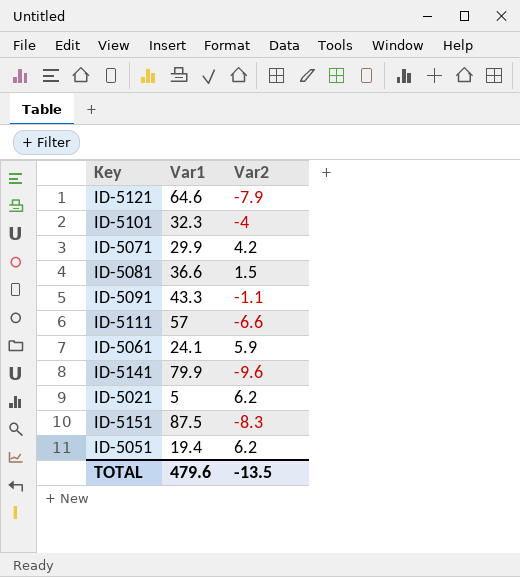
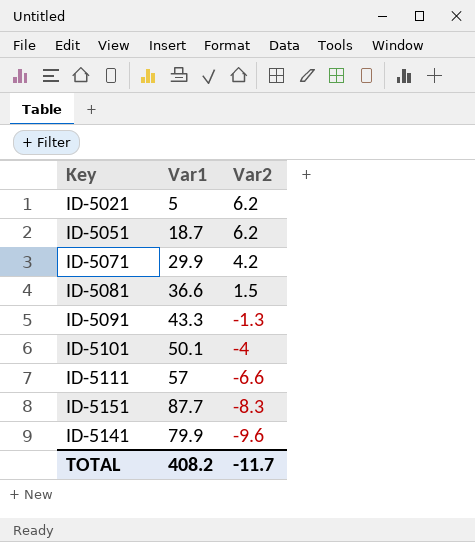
row order: none -> Var2 descending
row ID-5121: 64.6 | -7.9 -> none
row ID-5061: 24.1 | 5.9 -> none
ID-5051 | Var1: 19.4 -> 18.7
ID-5091 | Var2: -1.1 -> -1.3
ID-5101 | Var1: 32.3 -> 50.1
ID-5151 | Var1: 87.5 -> 87.7
TOTAL | Var1: 479.6 -> 408.2
TOTAL | Var2: -13.5 -> -11.7

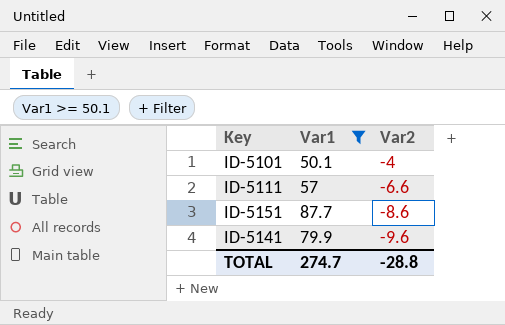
filter: none -> Var1 >= 50.1
ID-5151 | Var2: -8.3 -> -8.6
TOTAL | Var1: 408.2 -> 274.7
TOTAL | Var2: -11.7 -> -28.8

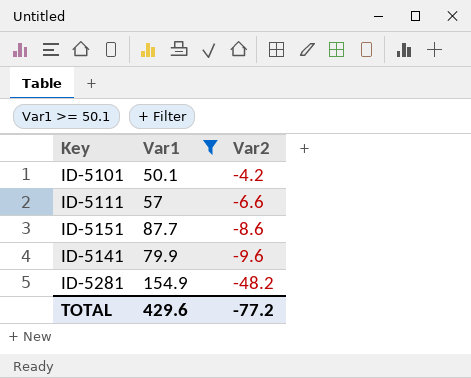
ID-5101 | Var2: -4 -> -4.2
row ID-5281: none -> 154.9 | -48.2
TOTAL | Var1: 274.7 -> 429.6
TOTAL | Var2: -28.8 -> -77.2

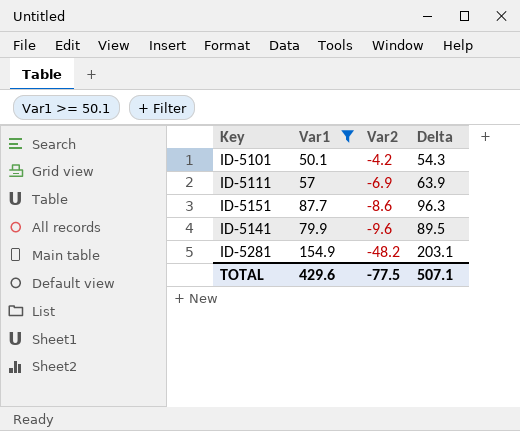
column Delta | formula: none -> [Var1] - [Var2]
ID-5111 | Var2: -6.6 -> -6.9
TOTAL | Var2: -77.2 -> -77.5

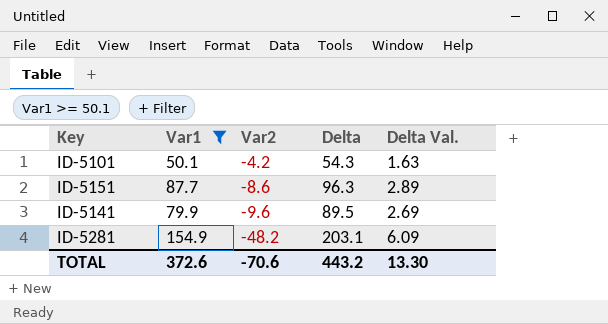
column Delta Val. | formula: none -> [Delta] * 0.03
row ID-5111: 57 | -6.9 | 63.9 -> none
TOTAL | Var1: 429.6 -> 372.6
TOTAL | Var2: -77.5 -> -70.6
TOTAL | Delta: 507.1 -> 443.2

